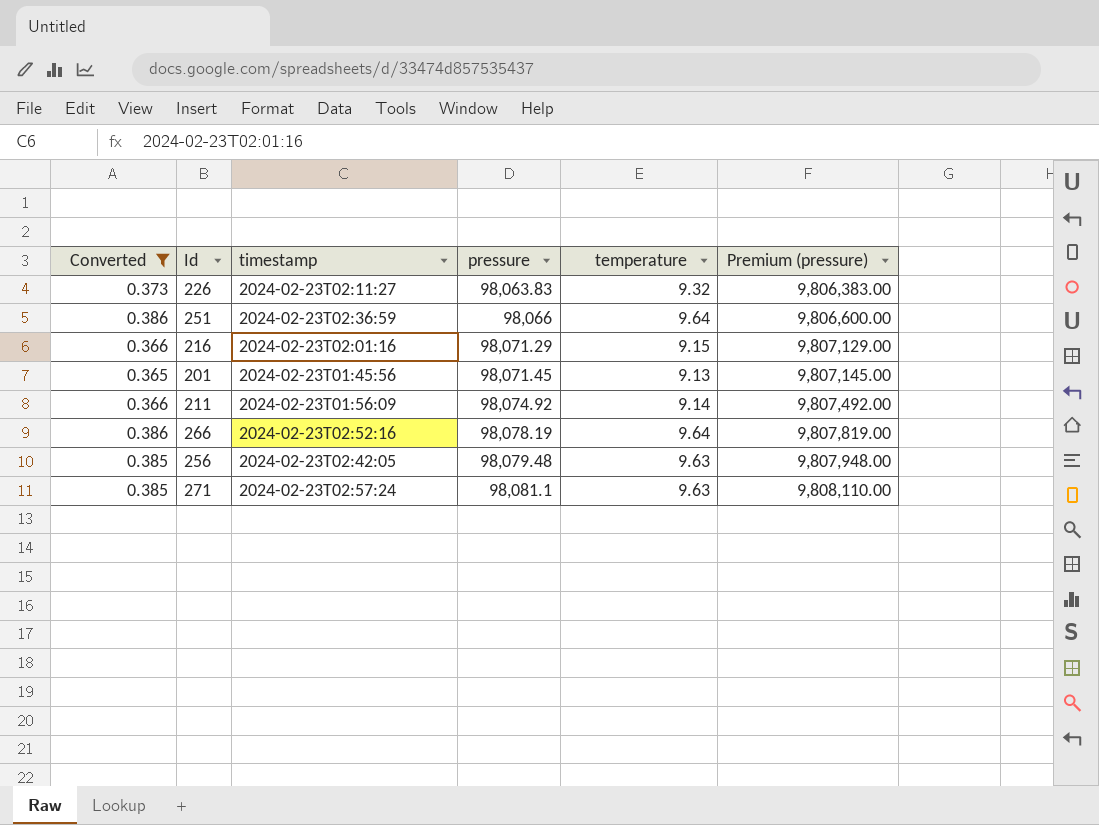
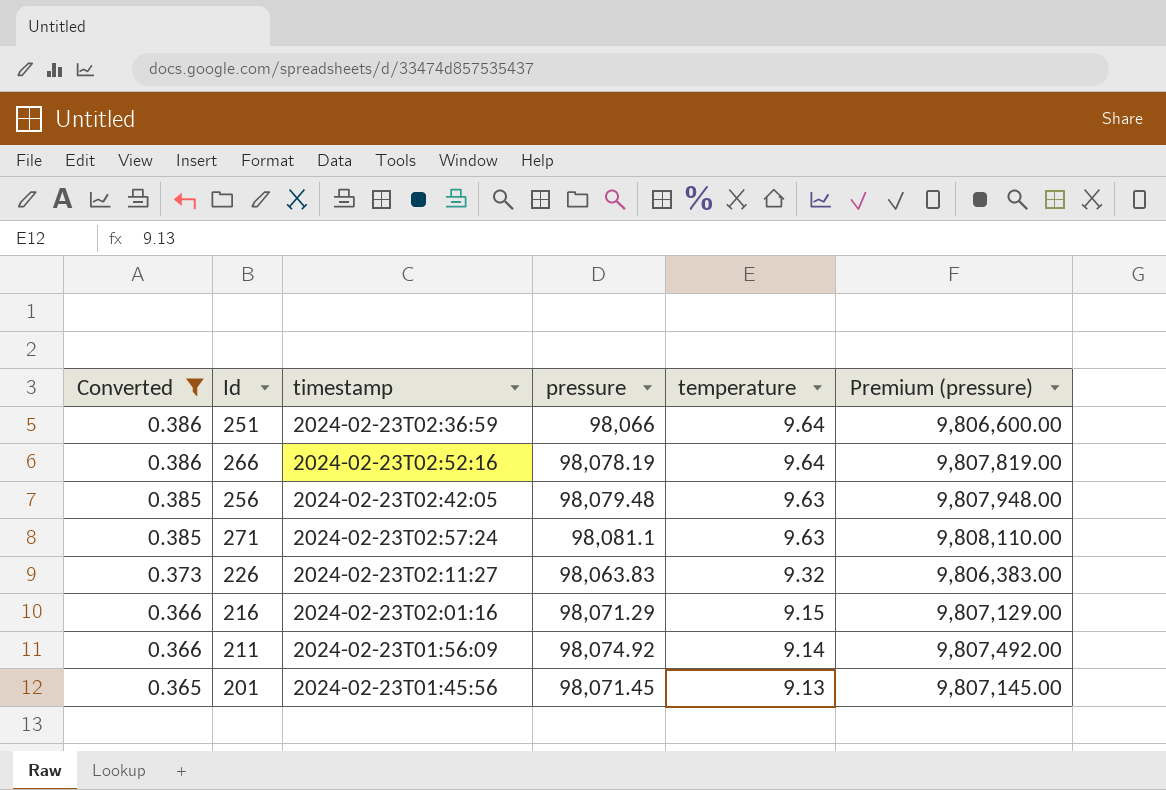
row order: pressure ascending -> Converted descending

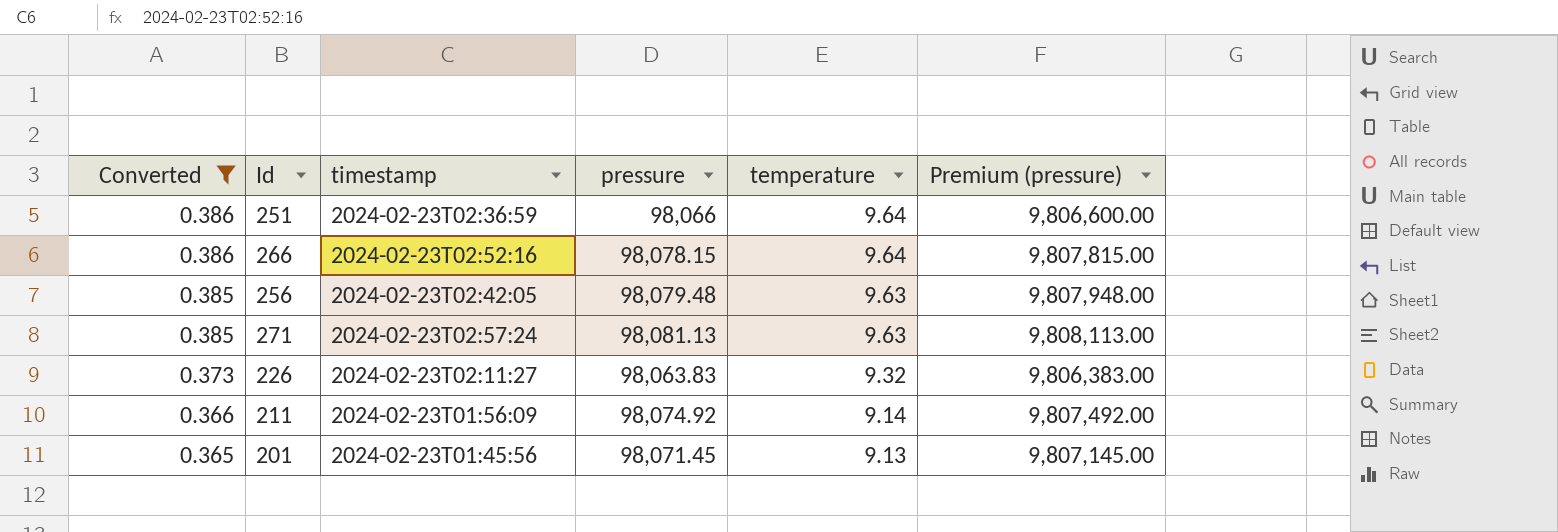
row 216: 0.366 | 2024-02-23T02:01:16 | 98,071.29 | 9.15 | 9,807,129.00 -> none
266 | pressure: 98,078.19 -> 98,078.15
266 | Premium (pressure): 9,807,819.00 -> 9,807,815.00
271 | pressure: 98,081.1 -> 98,081.13
271 | Premium (pressure): 9,808,110.00 -> 9,808,113.00

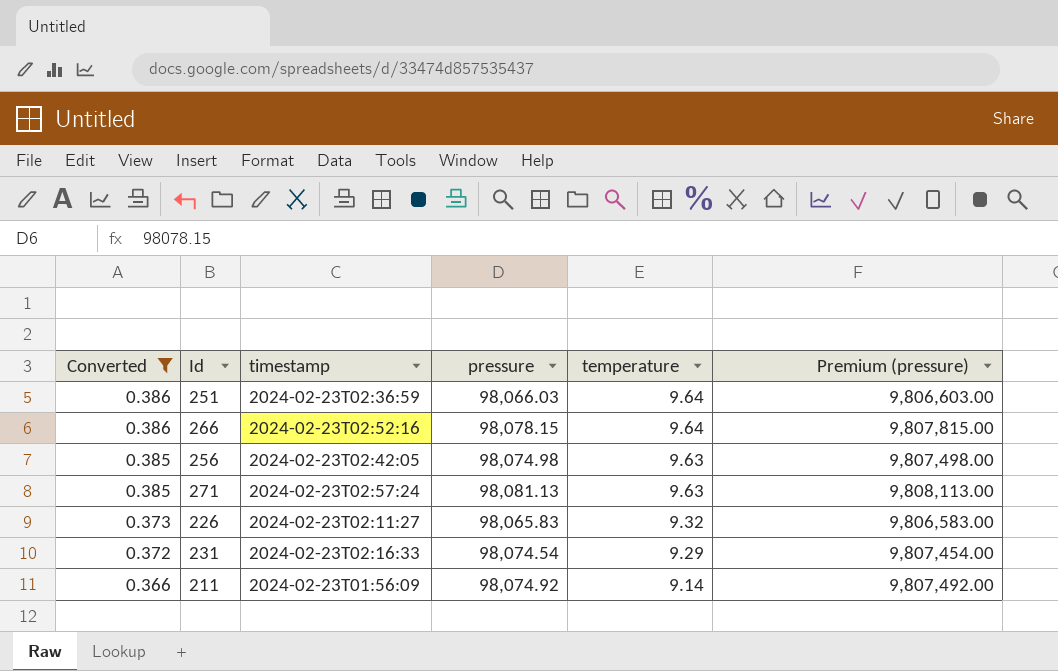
row 201: 0.365 | 2024-02-23T01:45:56 | 98,071.45 | 9.13 | 9,807,145.00 -> none
251 | pressure: 98,066 -> 98,066.03
251 | Premium (pressure): 9,806,600.00 -> 9,806,603.00
256 | pressure: 98,079.48 -> 98,074.98
256 | Premium (pressure): 9,807,948.00 -> 9,807,498.00
226 | pressure: 98,063.83 -> 98,065.83
226 | Premium (pressure): 9,806,383.00 -> 9,806,583.00
row 231: none -> 0.372 | 2024-02-23T02:16:33 | 98,074.54 | 9.29 | 9,807,454.00

